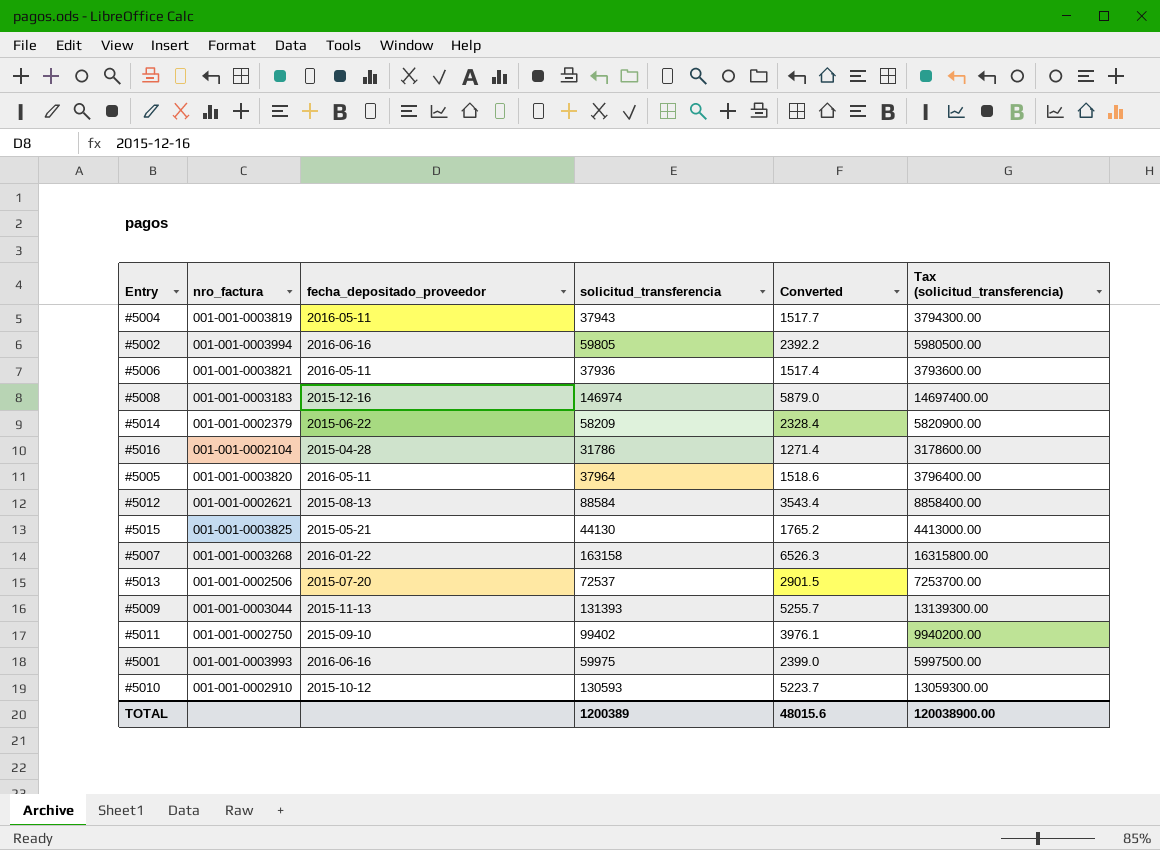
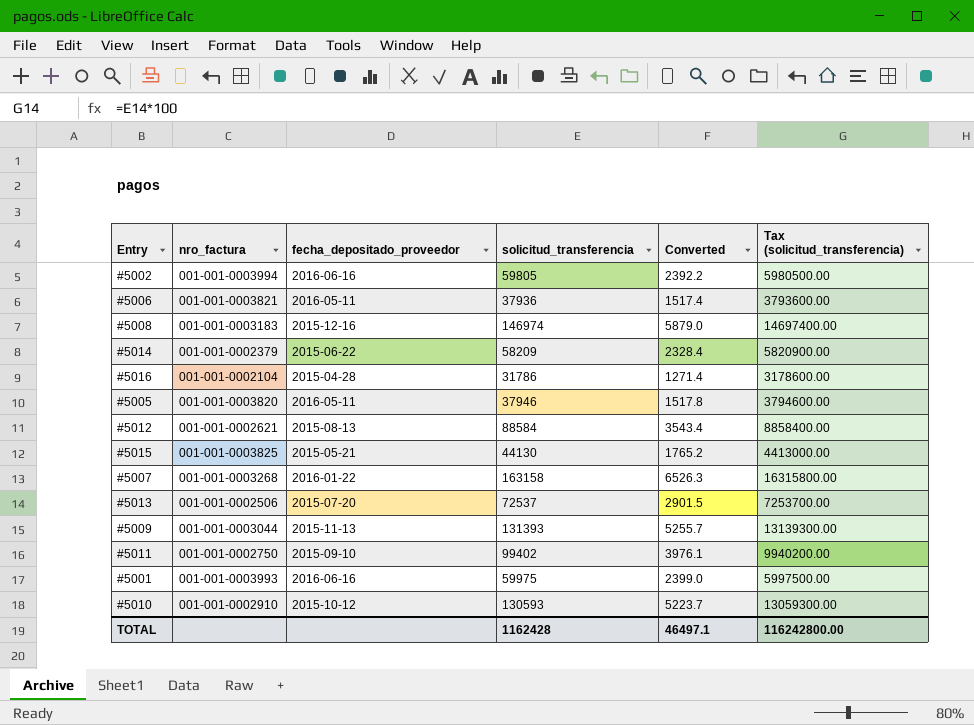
row #5004: 001-001-0003819 | 2016-05-11 | 37943 | 1517.7 | 3794300.00 -> none
#5005 | solicitud_transferencia: 37964 -> 37946
#5005 | Converted: 1518.6 -> 1517.8
#5005 | Tax (solicitud_transferencia): 3796400.00 -> 3794600.00
TOTAL | solicitud_transferencia: 1200389 -> 1162428
TOTAL | Converted: 48015.6 -> 46497.1
TOTAL | Tax (solicitud_transferencia): 120038900.00 -> 116242800.00

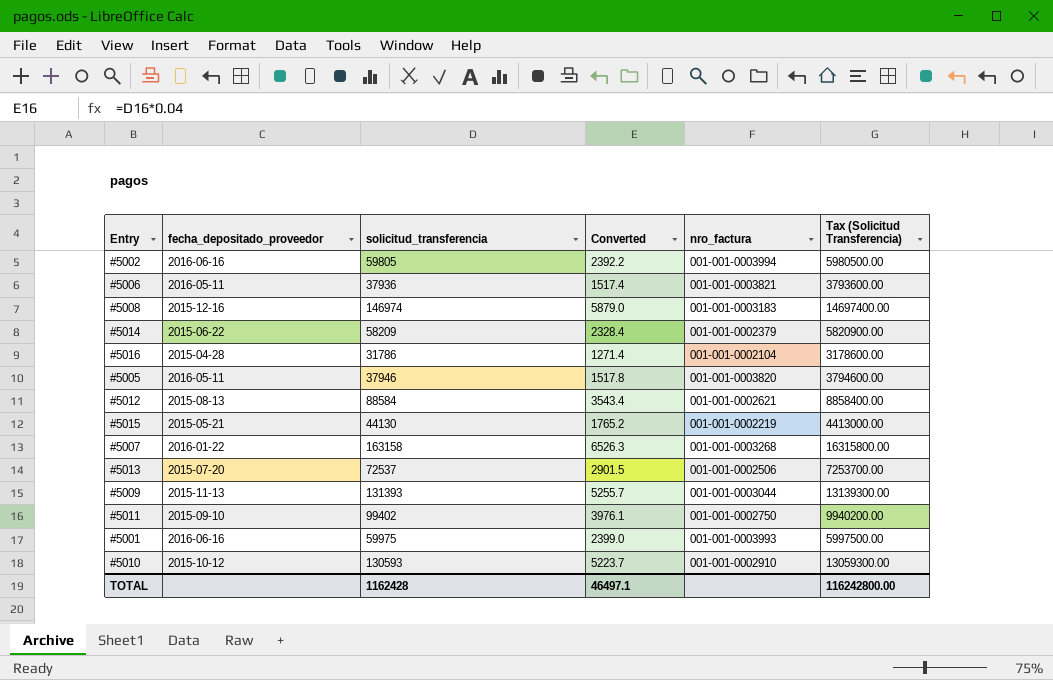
column nro_factura | position: 2 -> 5
column name: Tax (solicitud_transferencia) -> Tax (Solicitud Transferencia)
#5015 | nro_factura: 001-001-0003825 -> 001-001-0002219

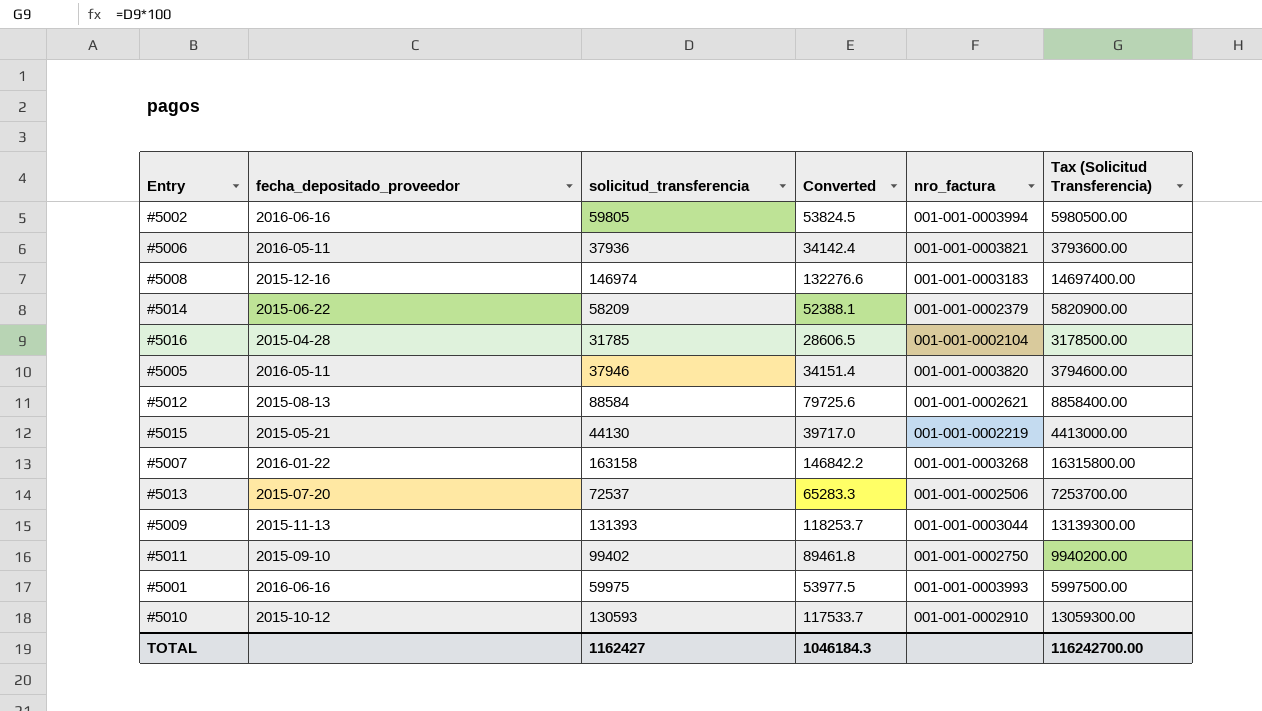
column Converted | formula: [solicitud_transferencia] * 0.04 -> [solicitud_transferencia] * 0.9
#5016 | solicitud_transferencia: 31786 -> 31785
#5016 | Tax (Solicitud Transferencia): 3178600.00 -> 3178500.00
TOTAL | solicitud_transferencia: 1162428 -> 1162427
TOTAL | Converted: 46497.1 -> 1046184.3
TOTAL | Tax (Solicitud Transferencia): 116242800.00 -> 116242700.00

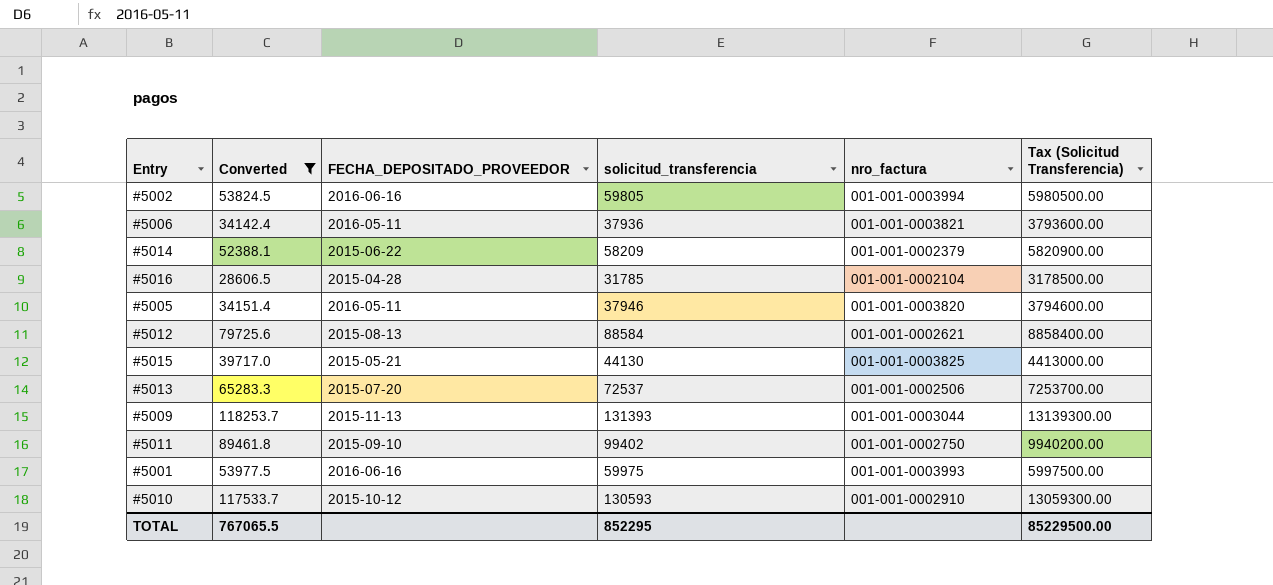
filter: none -> Converted <= 118253.7
column Converted | position: 4 -> 2
column name: fecha_depositado_proveedor -> FECHA_DEPOSITADO_PROVEEDOR
#5015 | nro_factura: 001-001-0002219 -> 001-001-0003825
TOTAL | Converted: 1046184.3 -> 767065.5
TOTAL | solicitud_transferencia: 1162427 -> 852295
TOTAL | Tax (Solicitud Transferencia): 116242700.00 -> 85229500.00

